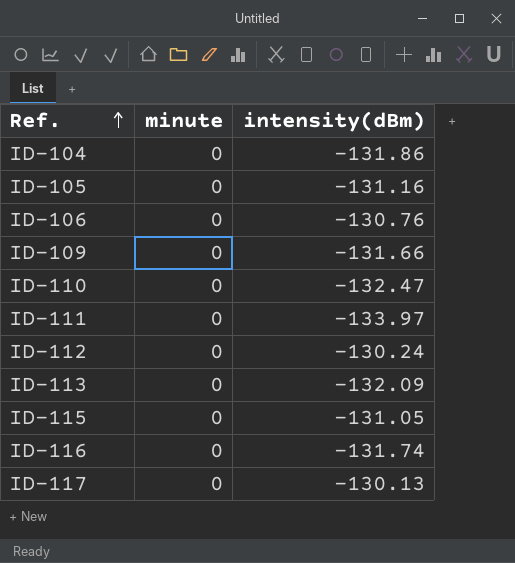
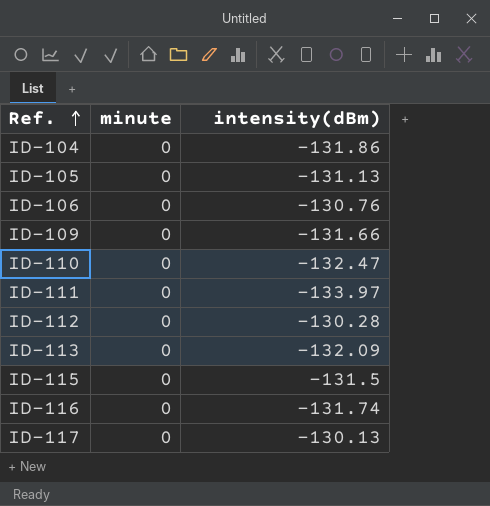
ID-105 | intensity(dBm): -131.16 -> -131.13
ID-112 | intensity(dBm): -130.24 -> -130.28
ID-115 | intensity(dBm): -131.05 -> -131.5

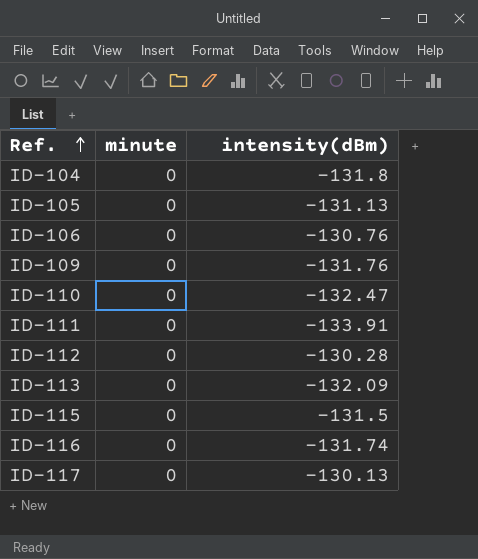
ID-104 | intensity(dBm): -131.86 -> -131.8
ID-109 | intensity(dBm): -131.66 -> -131.76
ID-111 | intensity(dBm): -133.97 -> -133.91

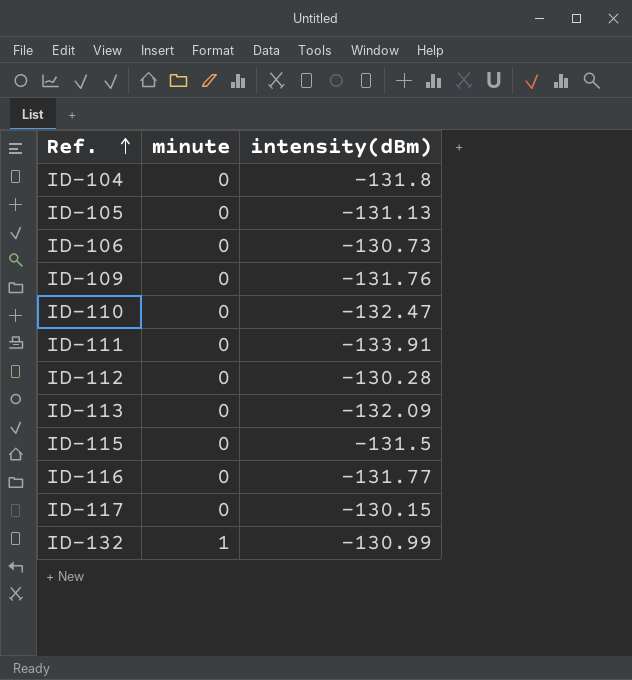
ID-106 | intensity(dBm): -130.76 -> -130.73
ID-116 | intensity(dBm): -131.74 -> -131.77
ID-117 | intensity(dBm): -130.13 -> -130.15
row ID-132: none -> 1 | -130.99

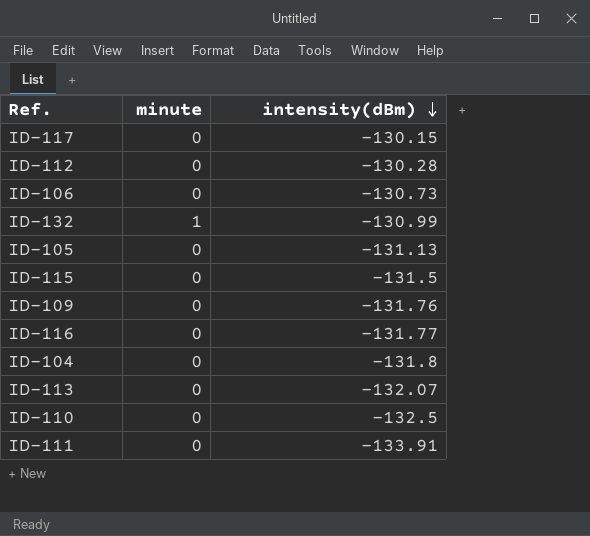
row order: Ref. ascending -> intensity(dBm) descending
ID-113 | intensity(dBm): -132.09 -> -132.07
ID-110 | intensity(dBm): -132.47 -> -132.5

